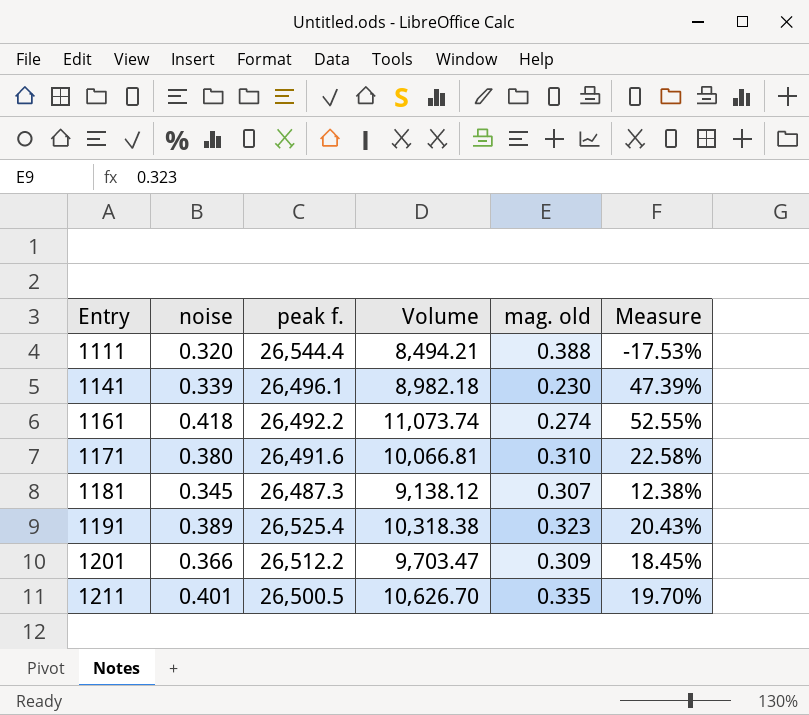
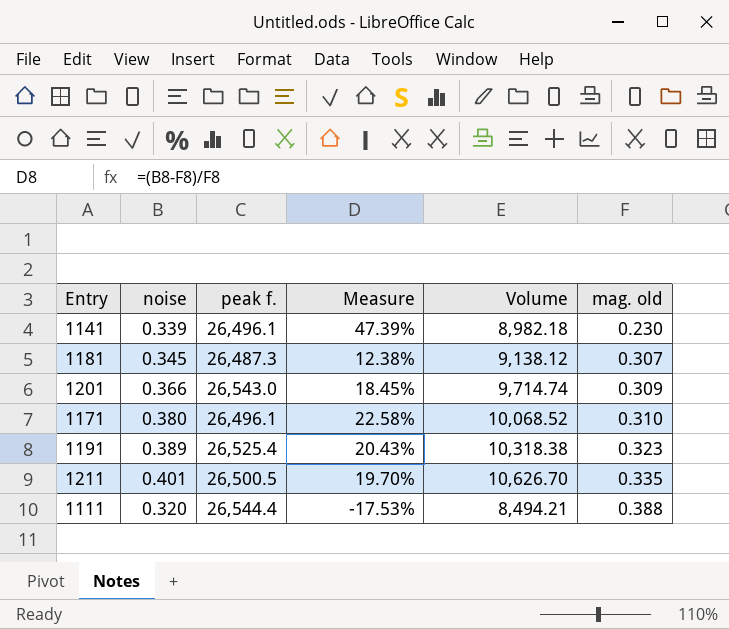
row order: Entry ascending -> mag. old ascending
column Measure | position: 6 -> 4
row 1161: 0.418 | 26,492.2 | 11,073.74 | 0.274 | 52.55% -> none
1201 | peak f.: 26,512.2 -> 26,543.0
1201 | Volume: 9,703.47 -> 9,714.74
1171 | peak f.: 26,491.6 -> 26,496.1
1171 | Volume: 10,066.81 -> 10,068.52

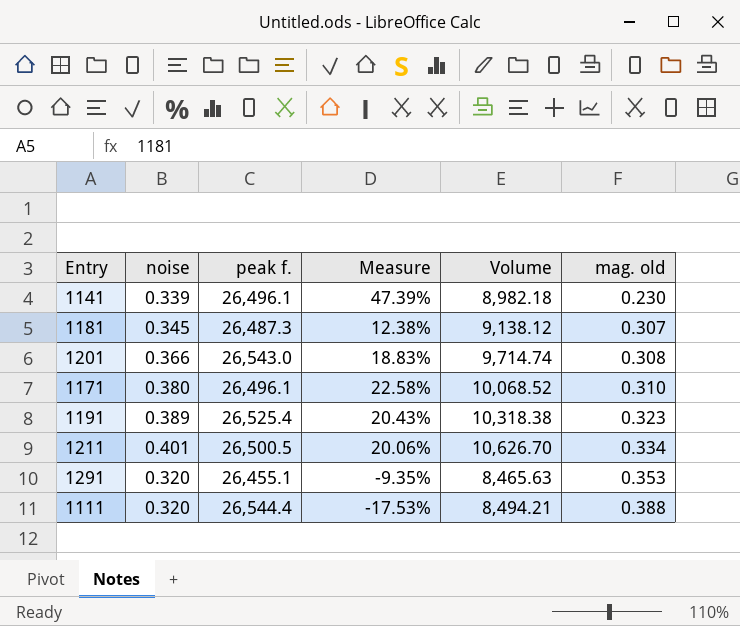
1201 | Measure: 18.45% -> 18.83%
1201 | mag. old: 0.309 -> 0.308
1211 | Measure: 19.70% -> 20.06%
1211 | mag. old: 0.335 -> 0.334
row 1291: none -> 0.320 | 26,455.1 | -9.35% | 8,465.63 | 0.353

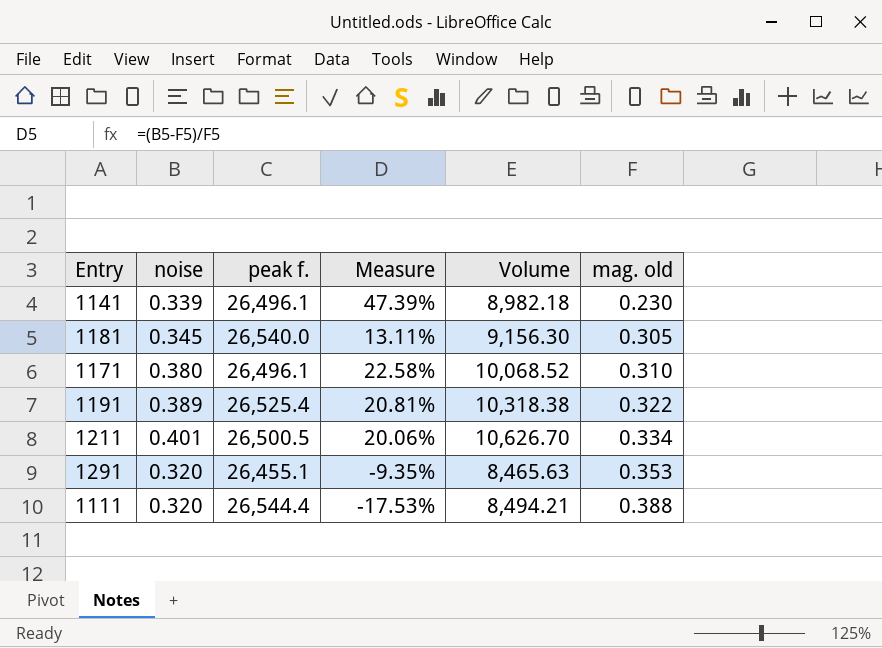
row 1201: 0.366 | 26,543.0 | 18.83% | 9,714.74 | 0.308 -> none
1181 | peak f.: 26,487.3 -> 26,540.0
1181 | Measure: 12.38% -> 13.11%
1181 | Volume: 9,138.12 -> 9,156.30
1181 | mag. old: 0.307 -> 0.305
1191 | Measure: 20.43% -> 20.81%
1191 | mag. old: 0.323 -> 0.322

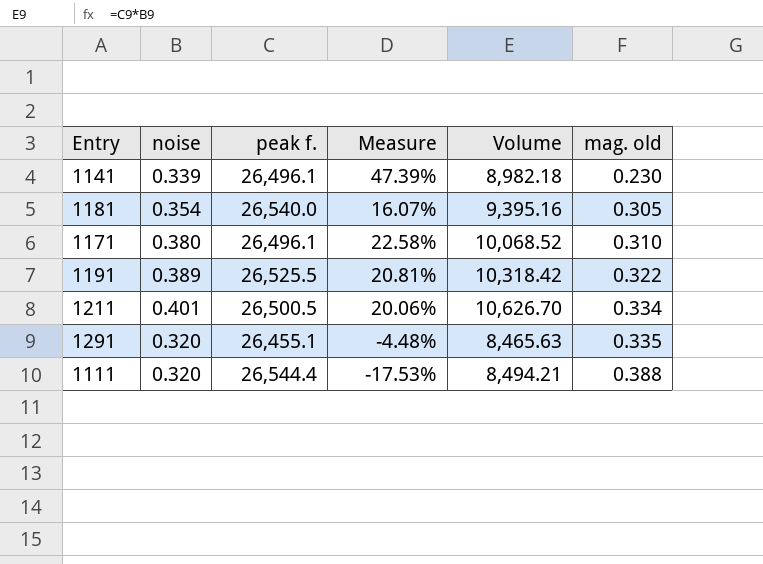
1181 | noise: 0.345 -> 0.354
1181 | Measure: 13.11% -> 16.07%
1181 | Volume: 9,156.30 -> 9,395.16
1191 | peak f.: 26,525.4 -> 26,525.5
1191 | Volume: 10,318.38 -> 10,318.42
1291 | Measure: -9.35% -> -4.48%
1291 | mag. old: 0.353 -> 0.335

